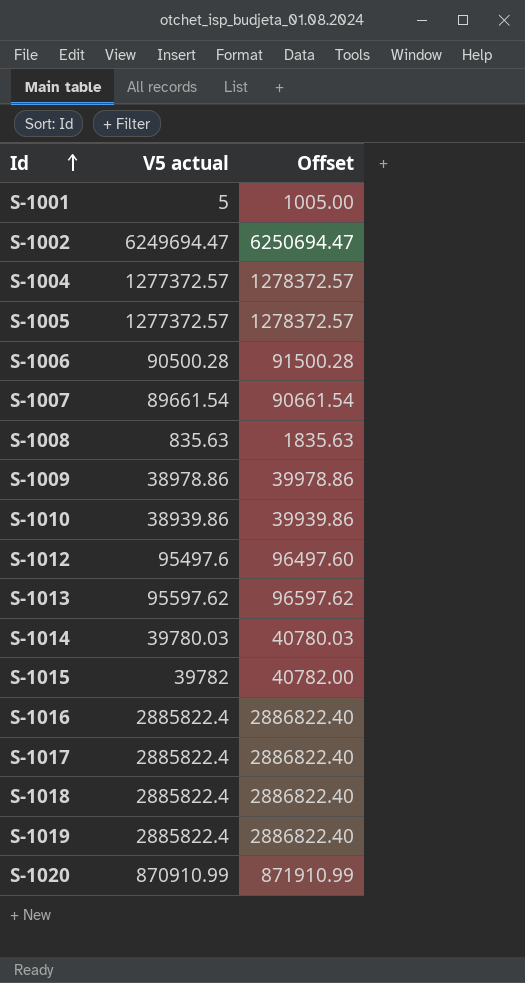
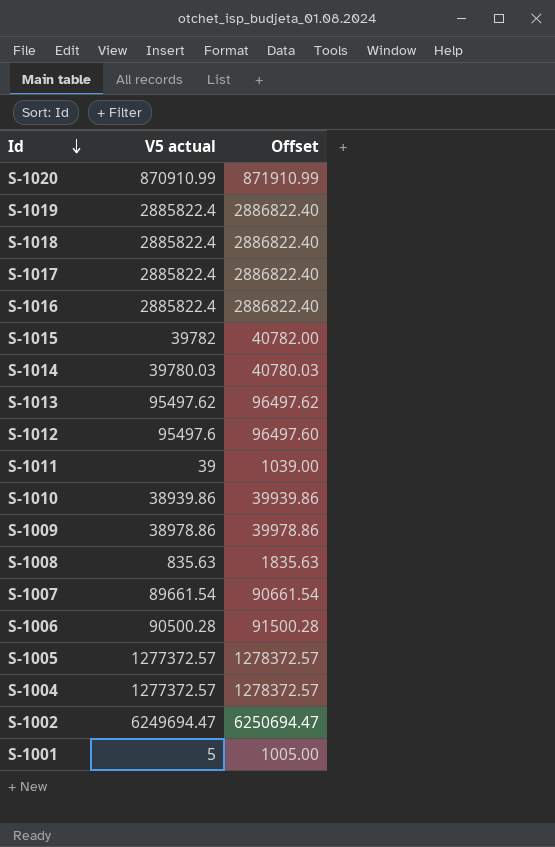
row order: Id ascending -> Id descending
S-1013 | V5 actual: 95597.62 -> 95497.62
S-1013 | Offset: 96597.62 -> 96497.62
row S-1011: none -> 39 | 1039.00

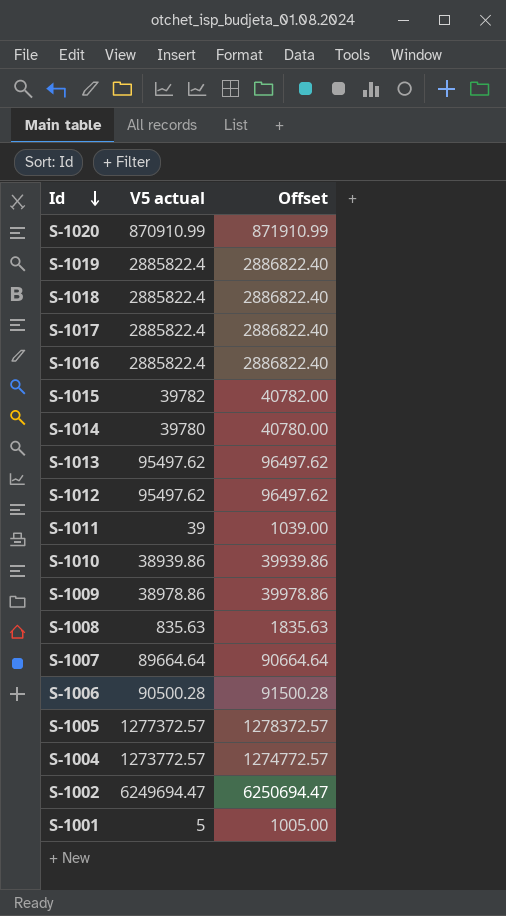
S-1014 | V5 actual: 39780.03 -> 39780
S-1014 | Offset: 40780.03 -> 40780.00
S-1012 | V5 actual: 95497.6 -> 95497.62
S-1012 | Offset: 96497.60 -> 96497.62
S-1007 | V5 actual: 89661.54 -> 89664.64
S-1007 | Offset: 90661.54 -> 90664.64
S-1004 | V5 actual: 1277372.57 -> 1273772.57
S-1004 | Offset: 1278372.57 -> 1274772.57

